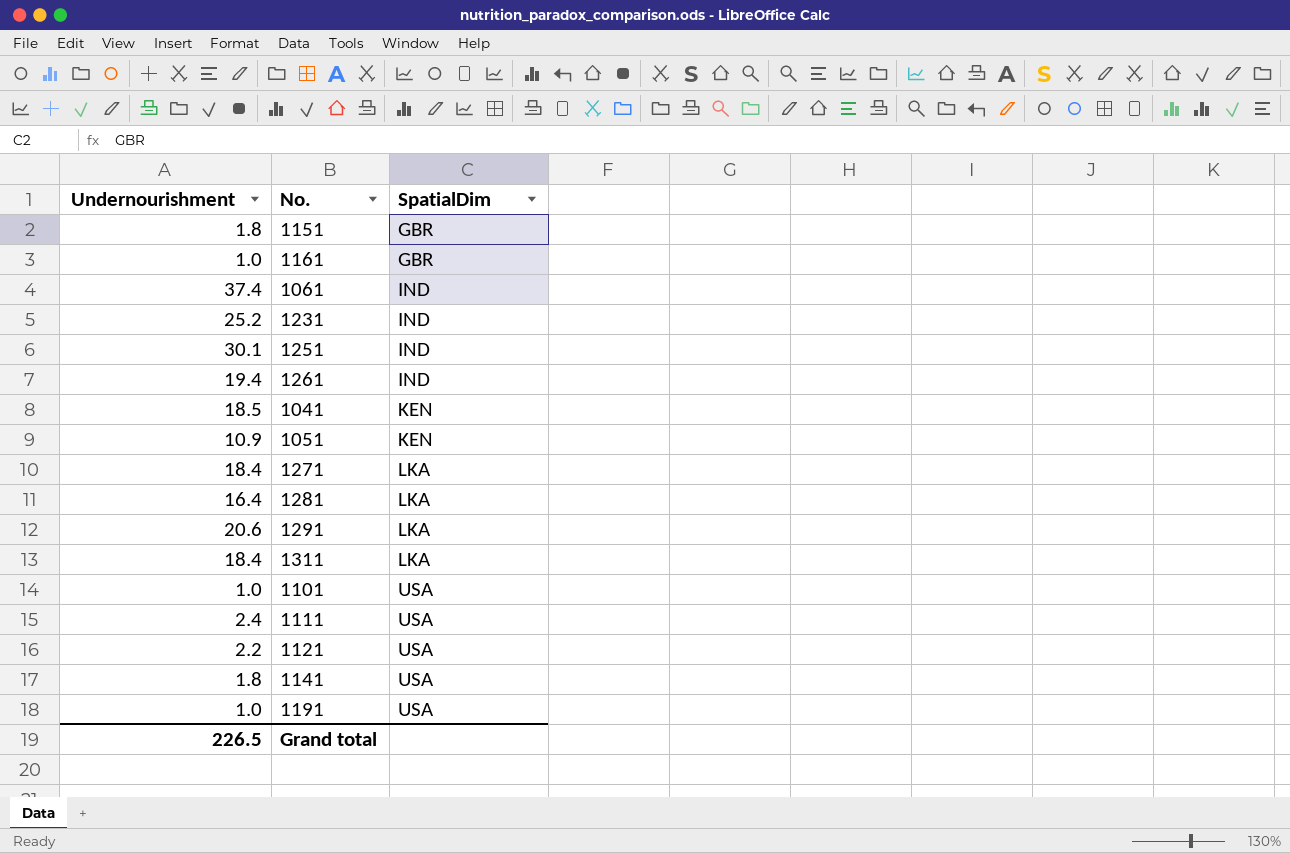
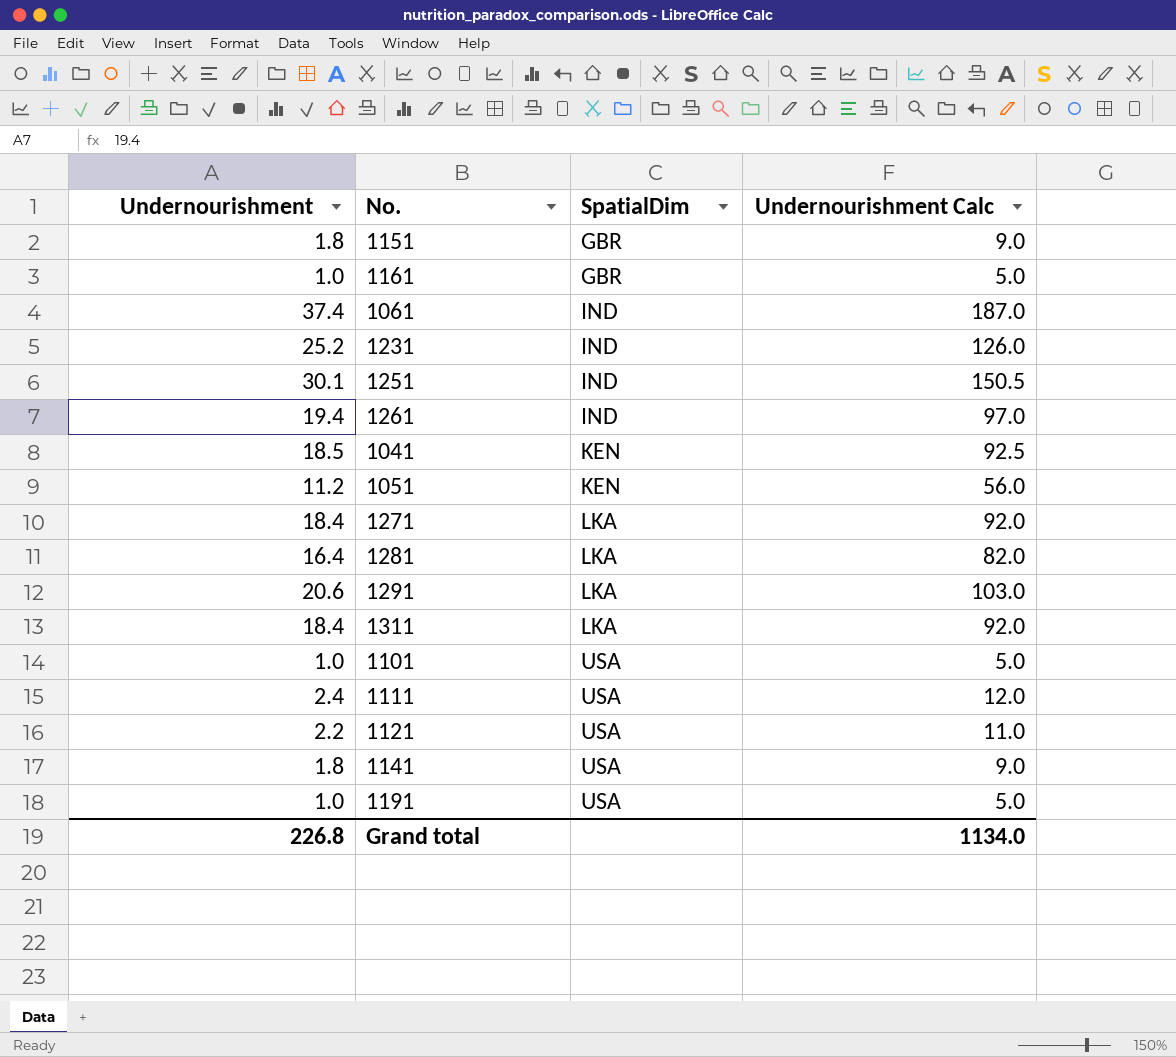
column Undernourishment Calc | formula: none -> [Undernourishment] * 5
1051 | Undernourishment: 10.9 -> 11.2
Grand total | Undernourishment: 226.5 -> 226.8

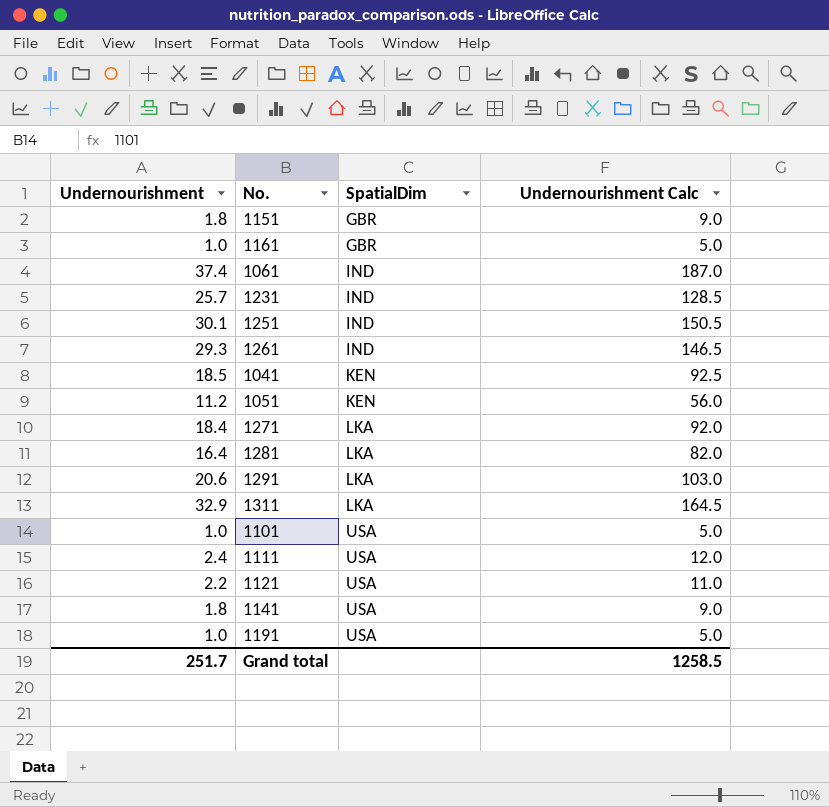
1231 | Undernourishment: 25.2 -> 25.7
1231 | Undernourishment Calc: 126.0 -> 128.5
1261 | Undernourishment: 19.4 -> 29.3
1261 | Undernourishment Calc: 97.0 -> 146.5
1311 | Undernourishment: 18.4 -> 32.9
1311 | Undernourishment Calc: 92.0 -> 164.5
Grand total | Undernourishment: 226.8 -> 251.7
Grand total | Undernourishment Calc: 1134.0 -> 1258.5

